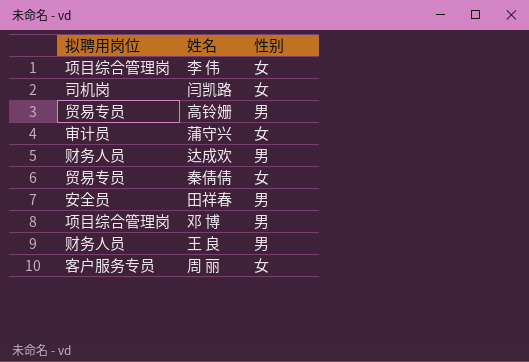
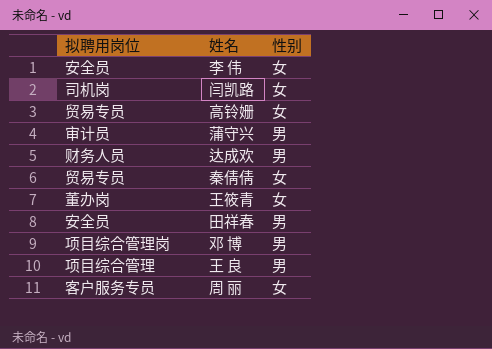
李 伟 | 拟聘用岗位: 项目综合管理岗 -> 安全员
高铃姗 | 性别: 男 -> 女
蒲守兴 | 性别: 女 -> 男
row 王筱青: none -> 董办岗 | 女
王 良 | 拟聘用岗位: 财务人员 -> 项目综合管理

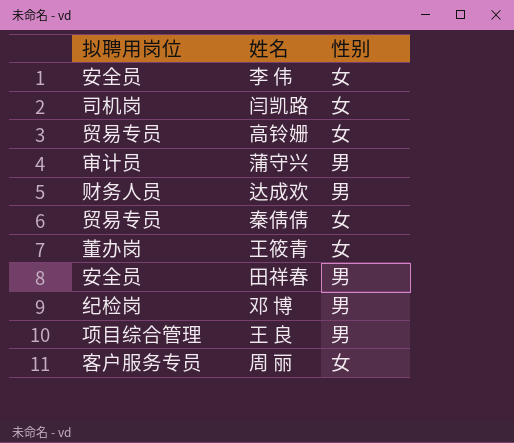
邓 博 | 拟聘用岗位: 项目综合管理岗 -> 纪检岗

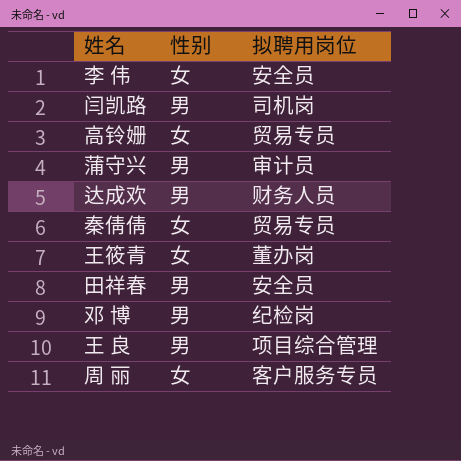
column 拟聘用岗位 | position: 1 -> 3
闫凯路 | 性别: 女 -> 男

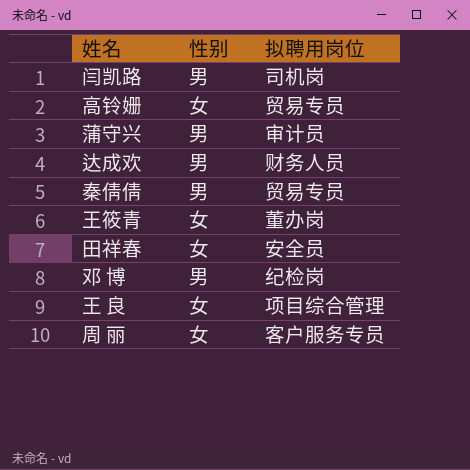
row 李 伟: 女 | 安全员 -> none
秦倩倩 | 性别: 女 -> 男
田祥春 | 性别: 男 -> 女
王 良 | 性别: 男 -> 女

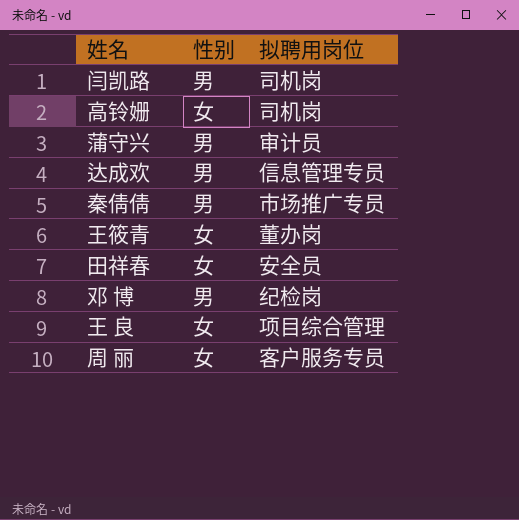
高铃姗 | 拟聘用岗位: 贸易专员 -> 司机岗
达成欢 | 拟聘用岗位: 财务人员 -> 信息管理专员
秦倩倩 | 拟聘用岗位: 贸易专员 -> 市场推广专员

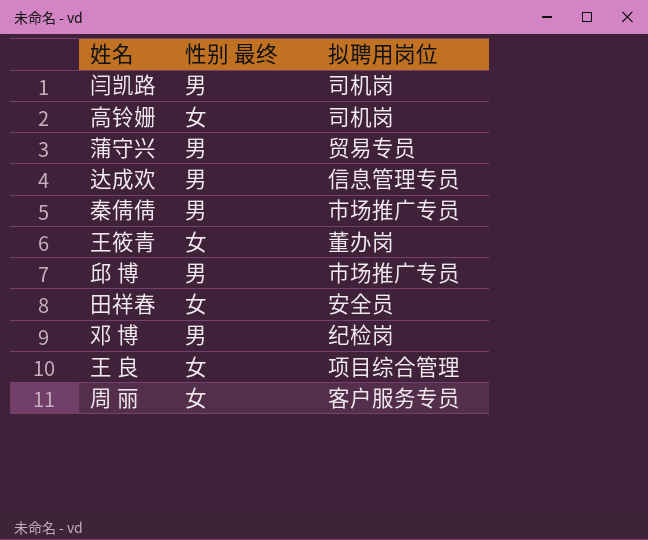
column name: 性别 -> 性别 最终
蒲守兴 | 拟聘用岗位: 审计员 -> 贸易专员
row 邱 博: none -> 男 | 市场推广专员

